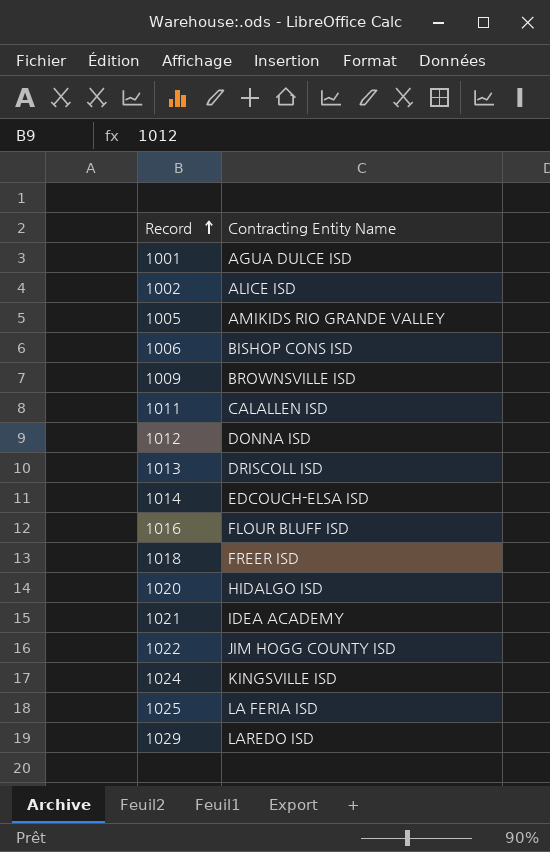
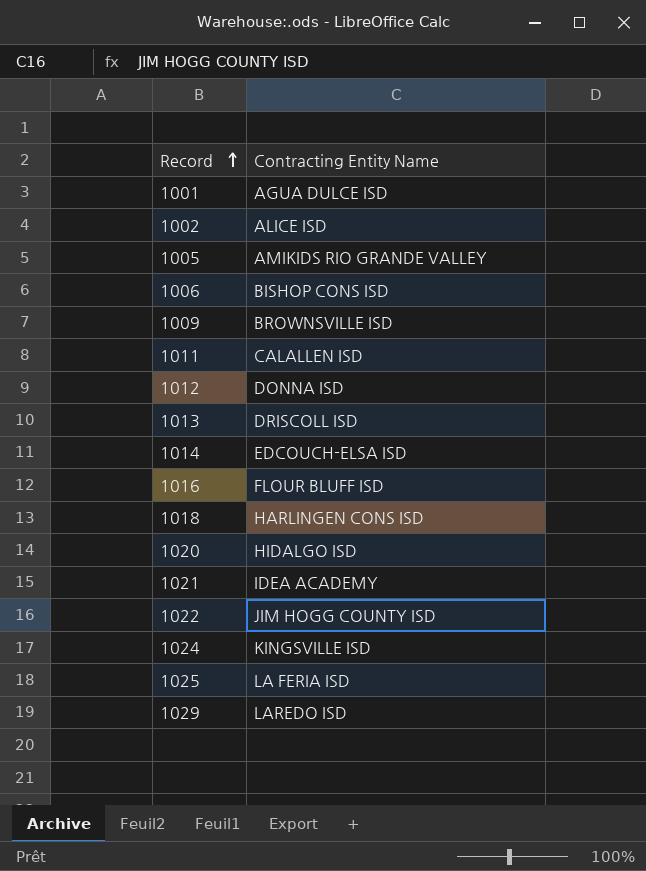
1018 | Contracting Entity Name: FREER ISD -> HARLINGEN CONS ISD

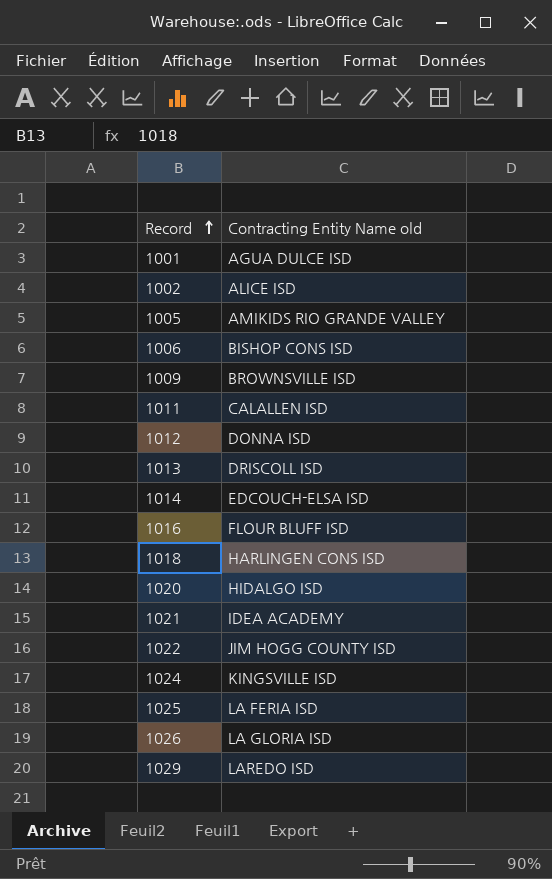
column name: Contracting Entity Name -> Contracting Entity Name old
row 1026: none -> LA GLORIA ISD

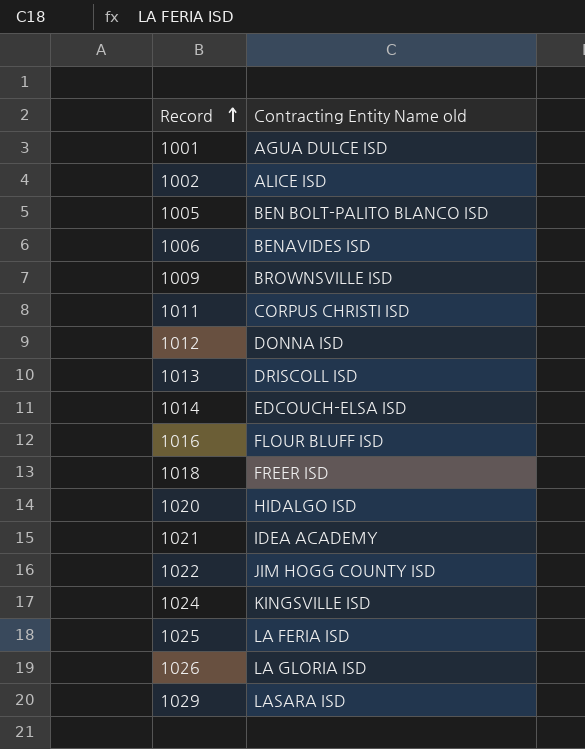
1005 | Contracting Entity Name old: AMIKIDS RIO GRANDE VALLEY -> BEN BOLT-PALITO BLANCO ISD
1006 | Contracting Entity Name old: BISHOP CONS ISD -> BENAVIDES ISD
1011 | Contracting Entity Name old: CALALLEN ISD -> CORPUS CHRISTI ISD
1018 | Contracting Entity Name old: HARLINGEN CONS ISD -> FREER ISD
1029 | Contracting Entity Name old: LAREDO ISD -> LASARA ISD

